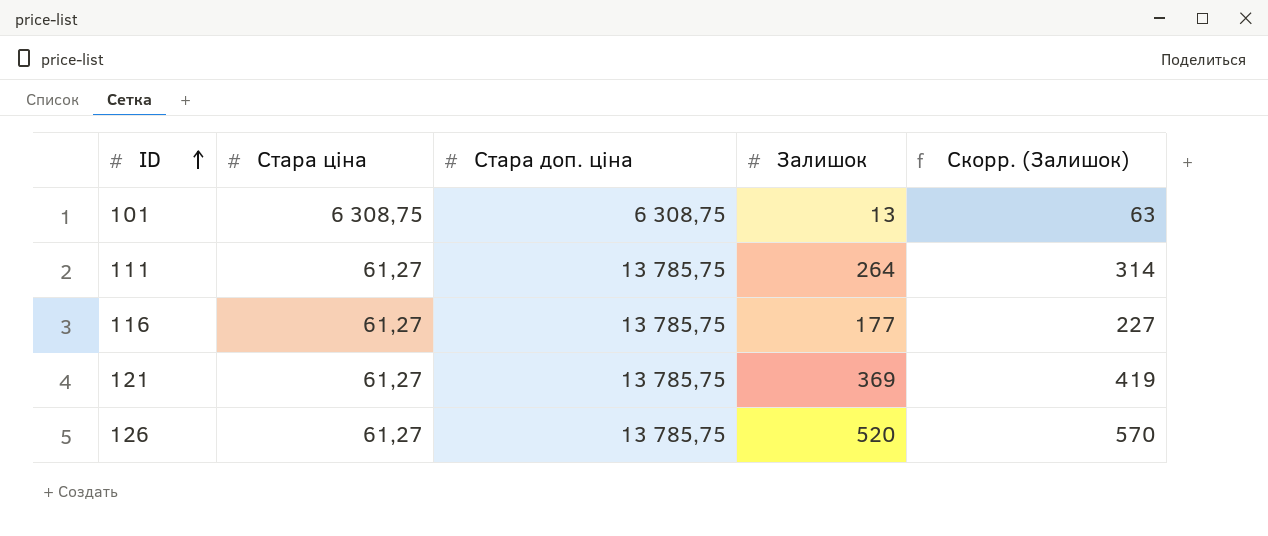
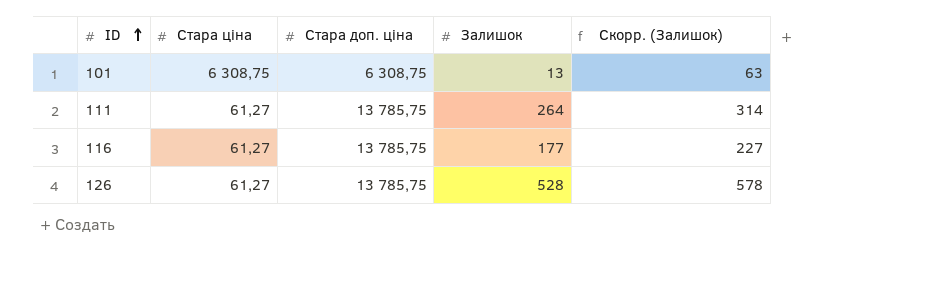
row 121: 61,27 | 13 785,75 | 369 | 419 -> none
126 | Залишок: 520 -> 528
126 | Скорр. (Залишок): 570 -> 578

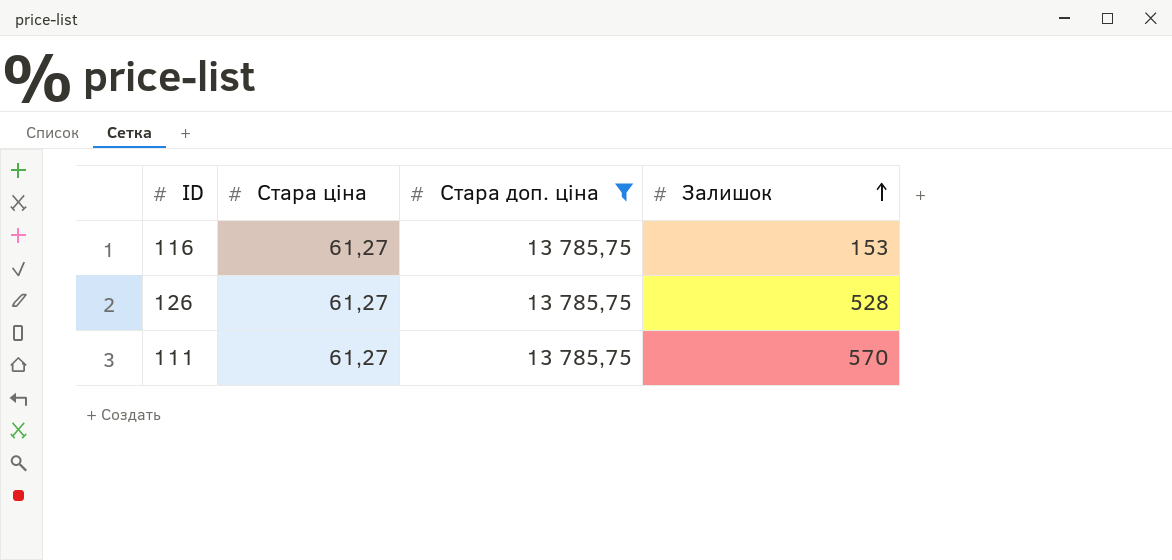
filter: none -> Стара доп. ціна = 13 785,75
row order: ID ascending -> Залишок ascending
column Скорр. (Залишок) | formula: [Залишок] + 50 -> none
116 | Залишок: 177 -> 153
111 | Залишок: 264 -> 570

